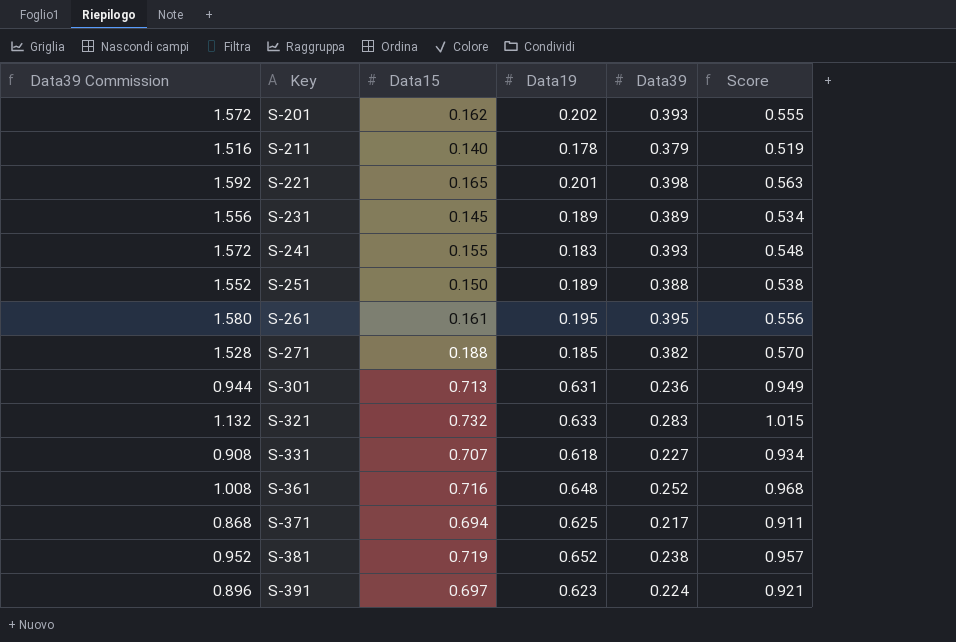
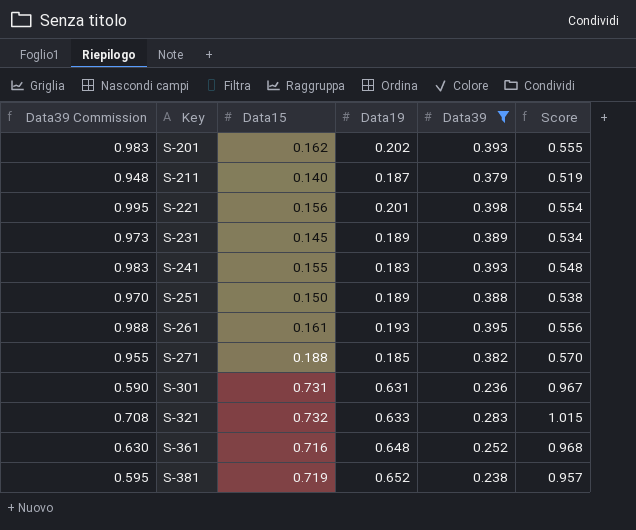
filter: none -> Data39 >= 0.236
column Data39 Commission | formula: [Data39] * 4 -> [Data39] * 2.5
S-211 | Data19: 0.178 -> 0.187
S-221 | Data15: 0.165 -> 0.156
S-221 | Score: 0.563 -> 0.554
S-261 | Data19: 0.195 -> 0.193
S-301 | Data15: 0.713 -> 0.731
S-301 | Score: 0.949 -> 0.967

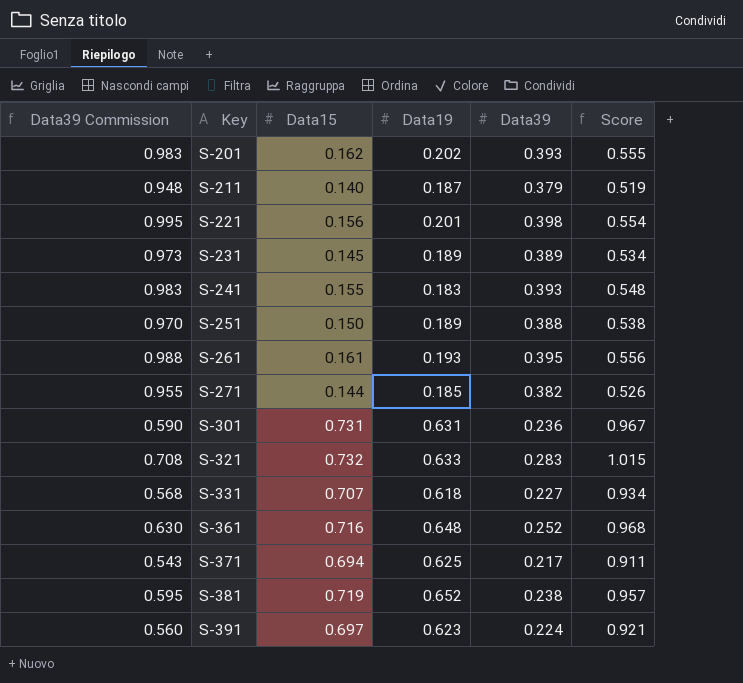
filter: Data39 >= 0.236 -> none
S-271 | Data15: 0.188 -> 0.144
S-271 | Score: 0.570 -> 0.526

